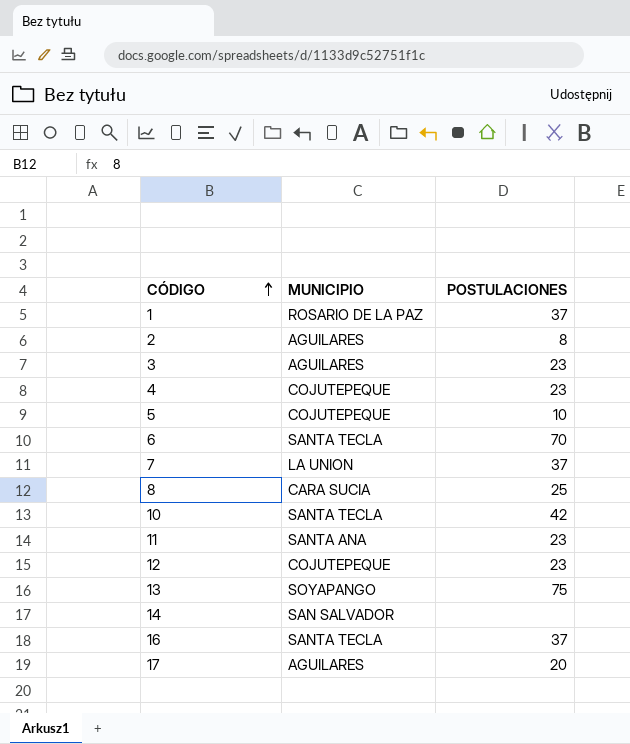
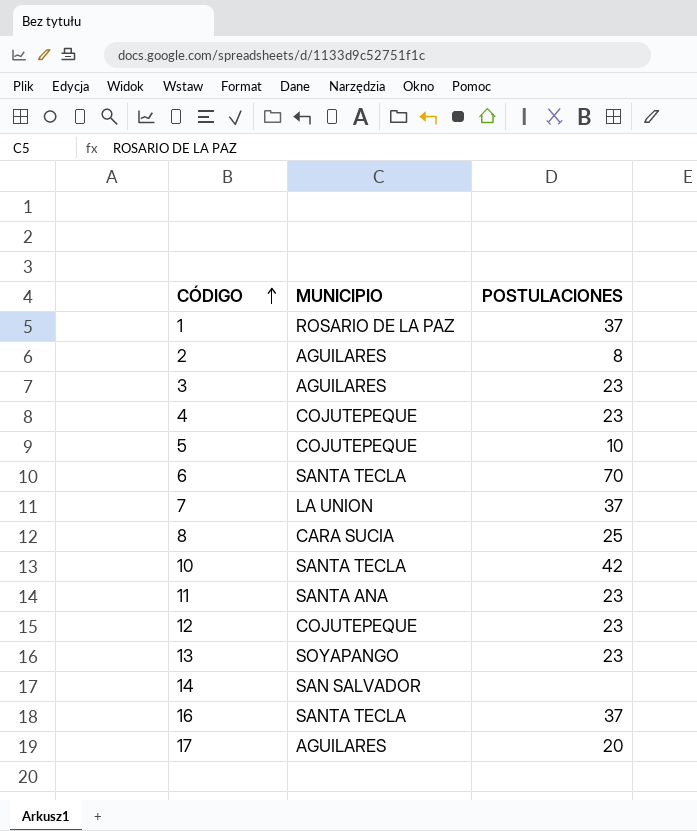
13 | POSTULACIONES: 75 -> 23

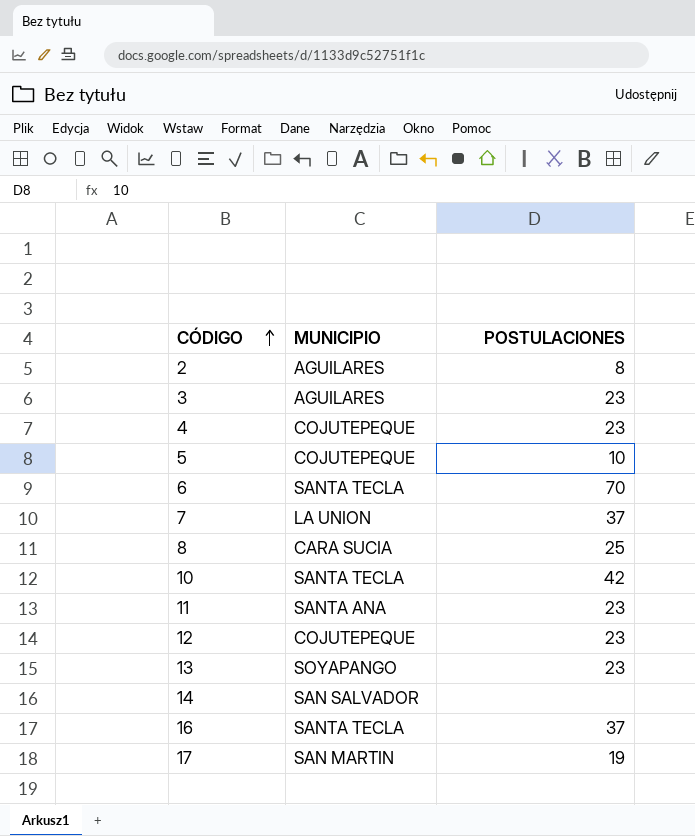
row 1: ROSARIO DE LA PAZ | 37 -> none
17 | MUNICIPIO: AGUILARES -> SAN MARTIN
17 | POSTULACIONES: 20 -> 19

